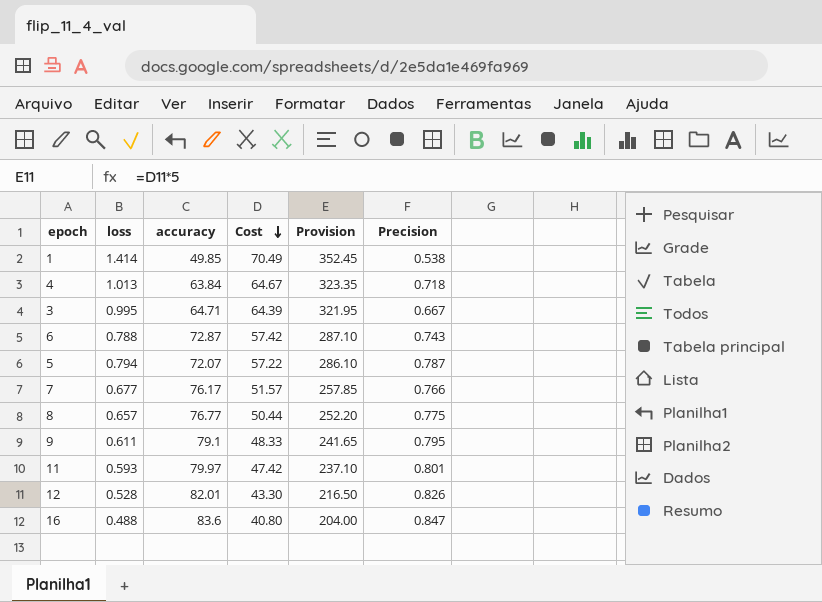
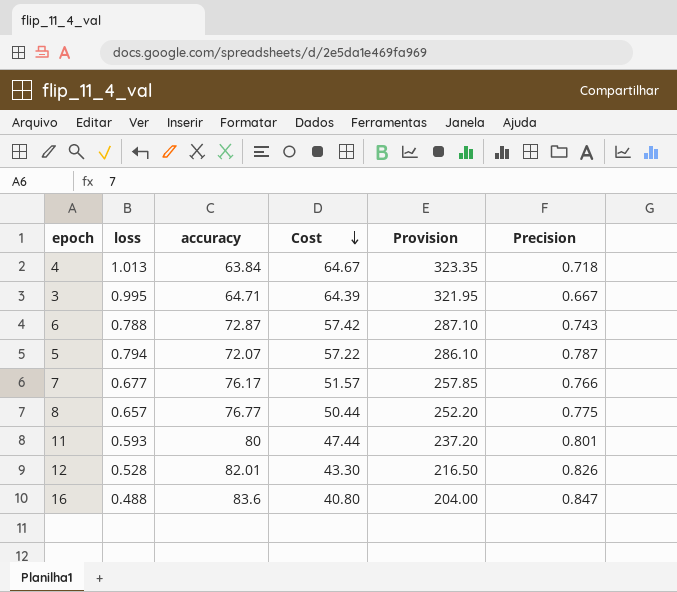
row 1: 1.414 | 49.85 | 70.49 | 352.45 | 0.538 -> none
row 9: 0.611 | 79.1 | 48.33 | 241.65 | 0.795 -> none
11 | accuracy: 79.97 -> 80
11 | Cost: 47.42 -> 47.44
11 | Provision: 237.10 -> 237.20

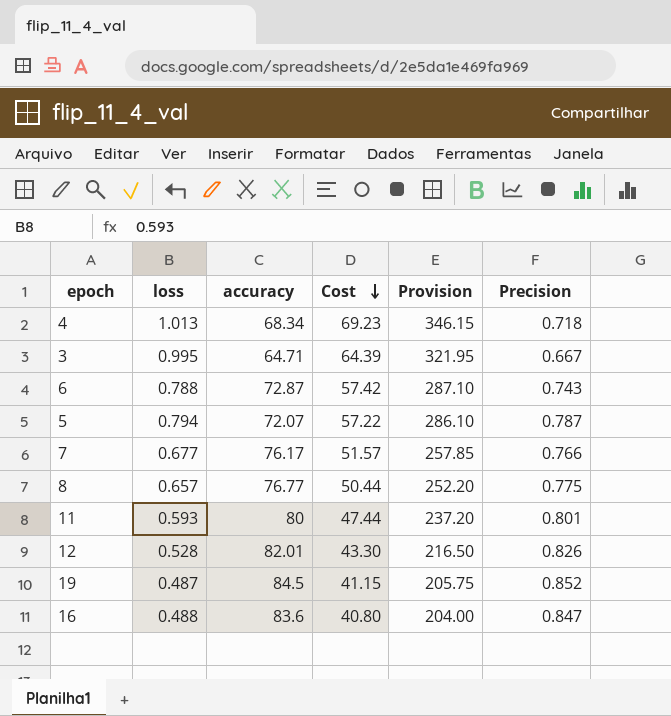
4 | accuracy: 63.84 -> 68.34
4 | Cost: 64.67 -> 69.23
4 | Provision: 323.35 -> 346.15
row 19: none -> 0.487 | 84.5 | 41.15 | 205.75 | 0.852

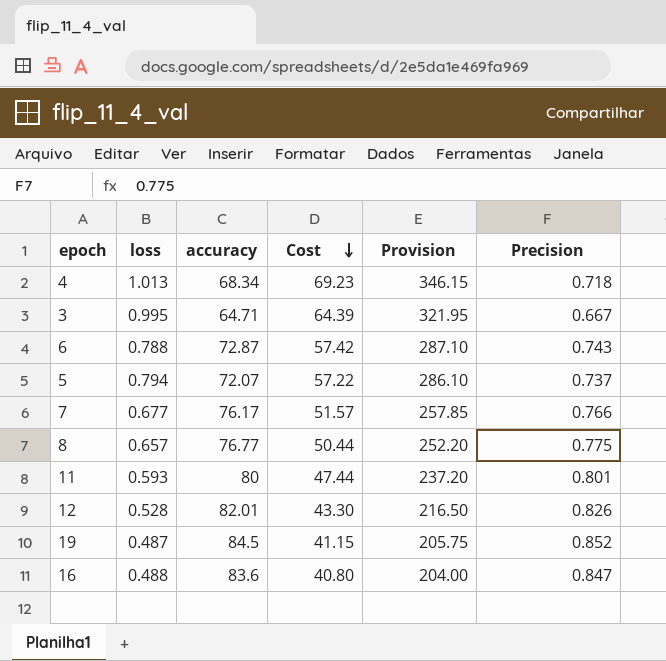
5 | Precision: 0.787 -> 0.737

